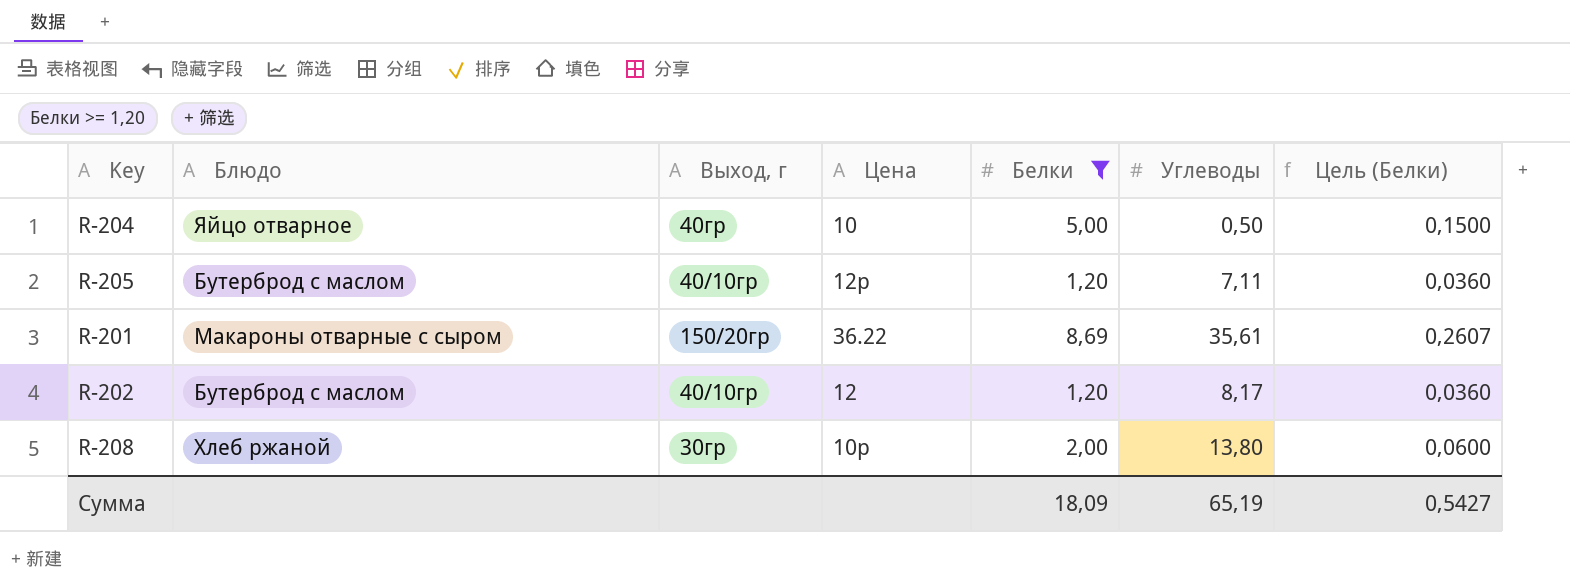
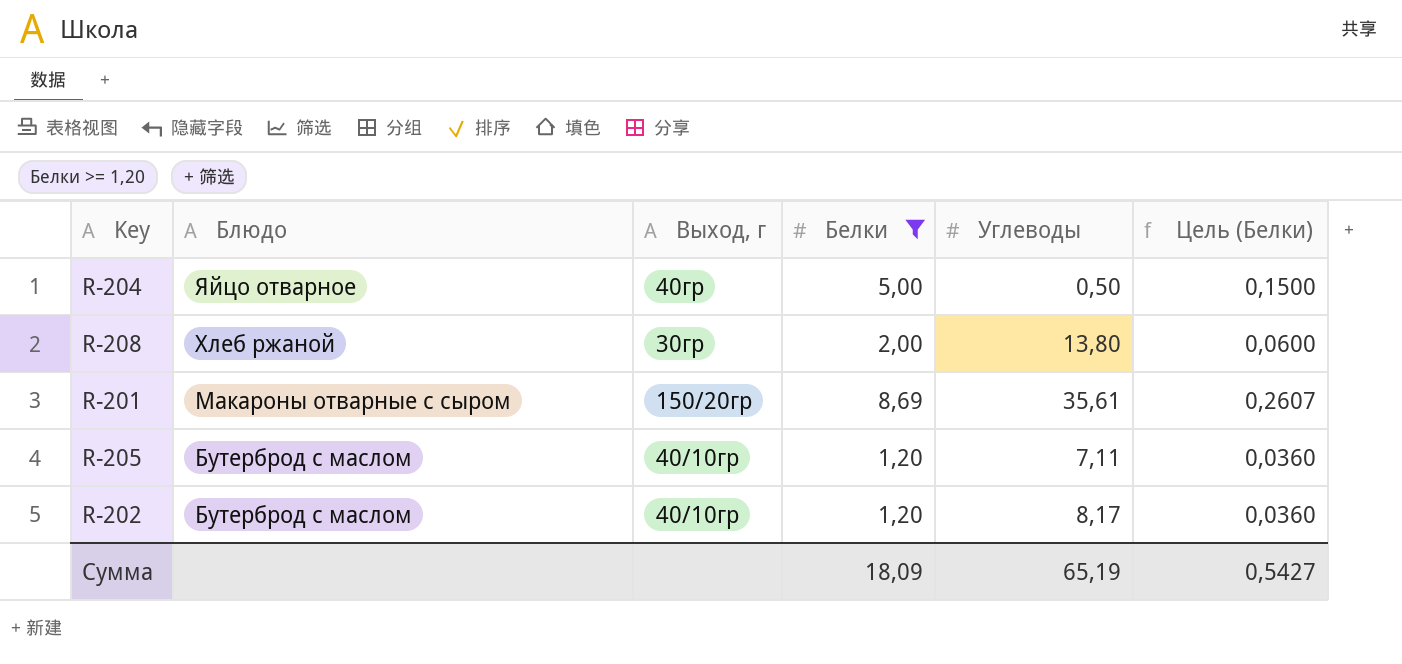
row order: none -> Блюдо descending
column Цена | position: 4 -> none

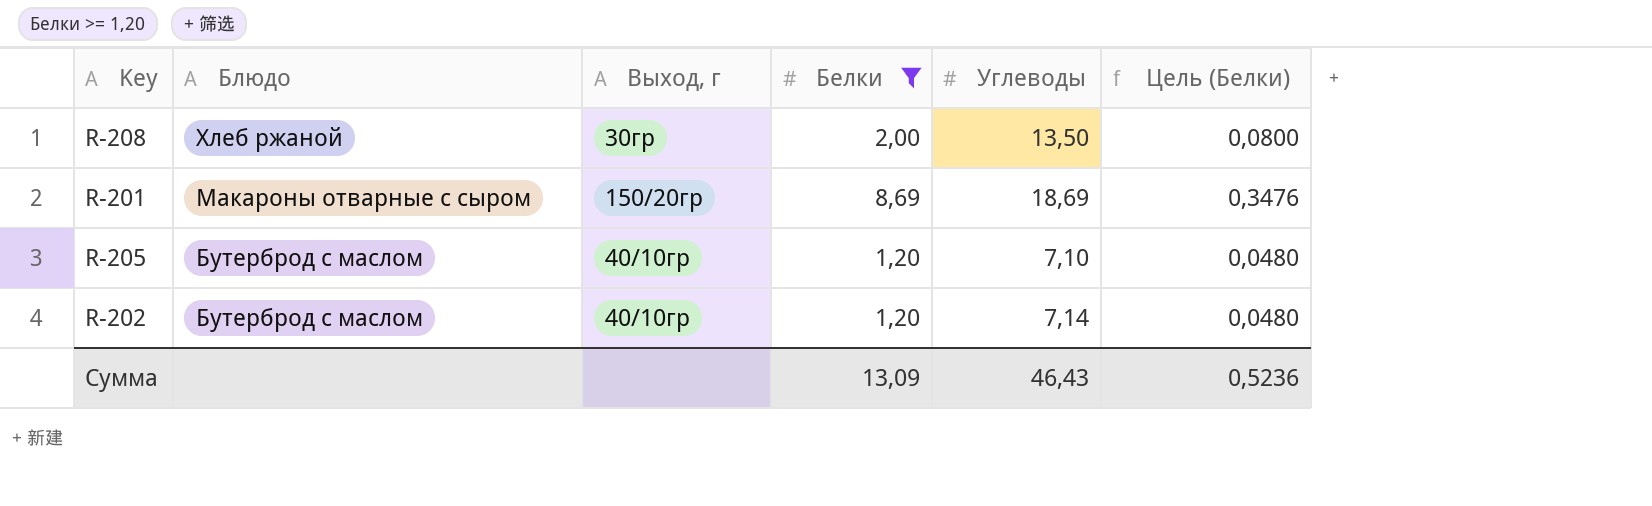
column Цель (Белки) | formula: [Белки] * 0,03 -> [Белки] * 0,04
row R-204: Яйцо отварное | 40гр | 5,00 | 0,50 | 0,1500 -> none
R-208 | Углеводы: 13,80 -> 13,50
R-201 | Углеводы: 35,61 -> 18,69
R-205 | Углеводы: 7,11 -> 7,10
R-202 | Углеводы: 8,17 -> 7,14
Сумма | Белки: 18,09 -> 13,09
Сумма | Углеводы: 65,19 -> 46,43
Сумма | Цель (Белки): 0,5427 -> 0,5236

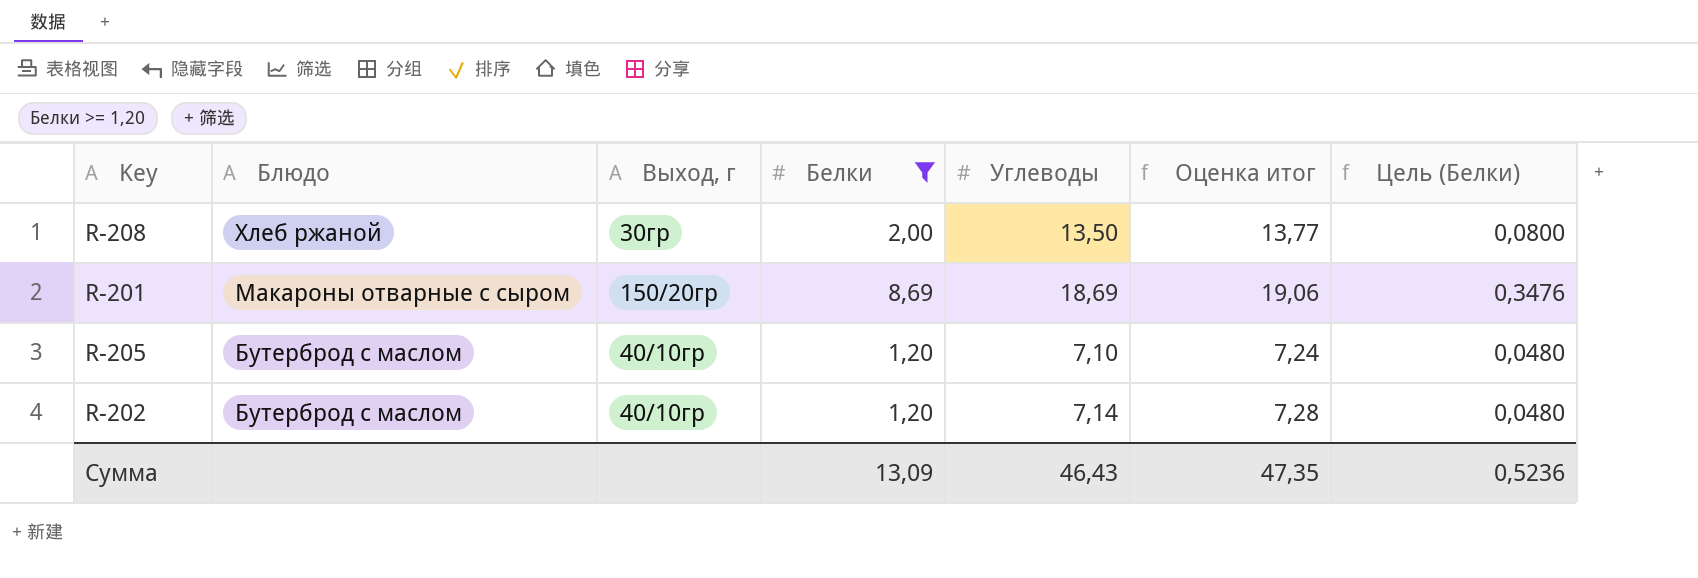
column Оценка итог | formula: none -> [Углеводы] * 1,02

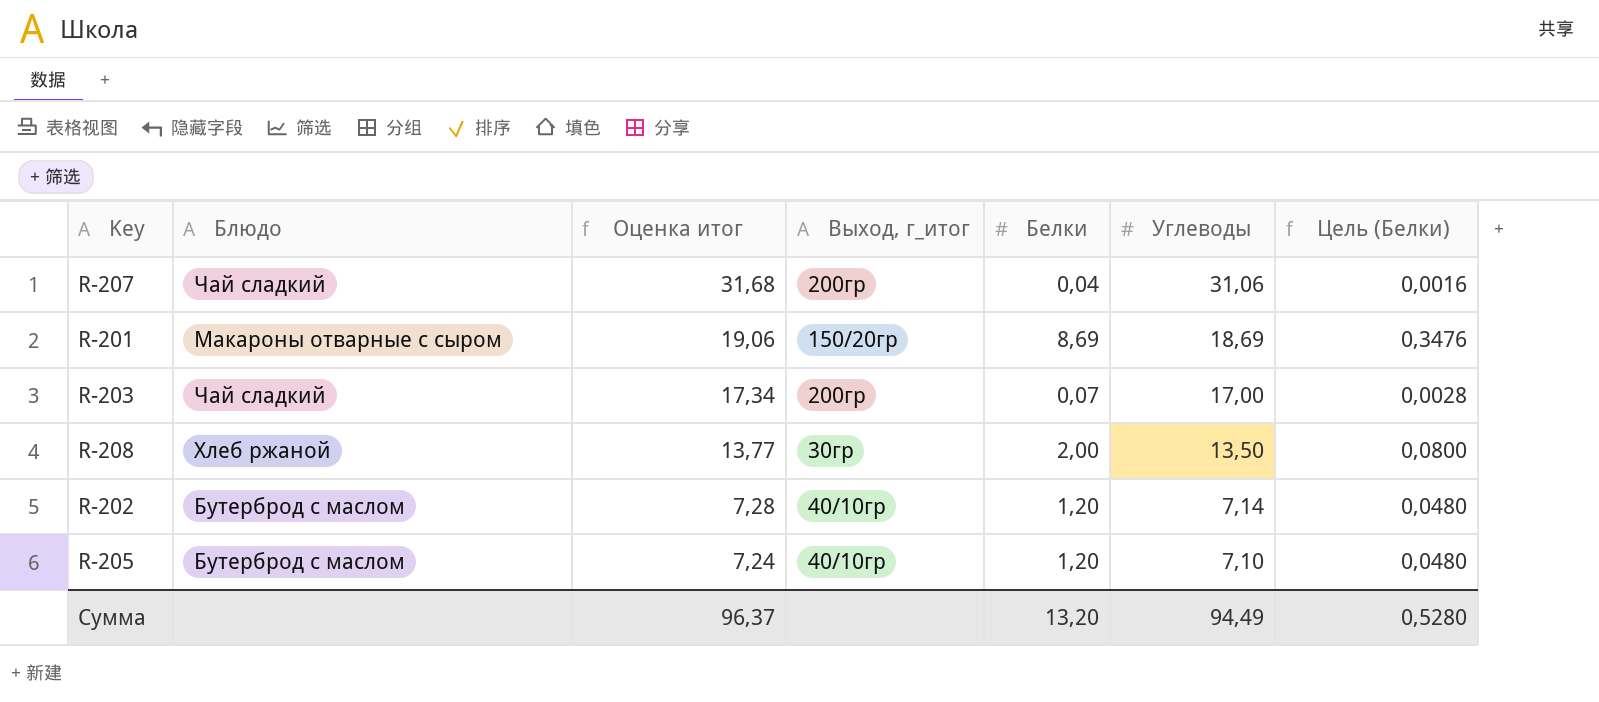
filter: Белки >= 1,20 -> none
row order: Блюдо descending -> Оценка итог descending
column Оценка итог | position: 6 -> 3
column name: Выход, г -> Выход, г_итог
Сумма | Оценка итог: 47,35 -> 96,37
Сумма | Белки: 13,09 -> 13,20
Сумма | Углеводы: 46,43 -> 94,49
Сумма | Цель (Белки): 0,5236 -> 0,5280

